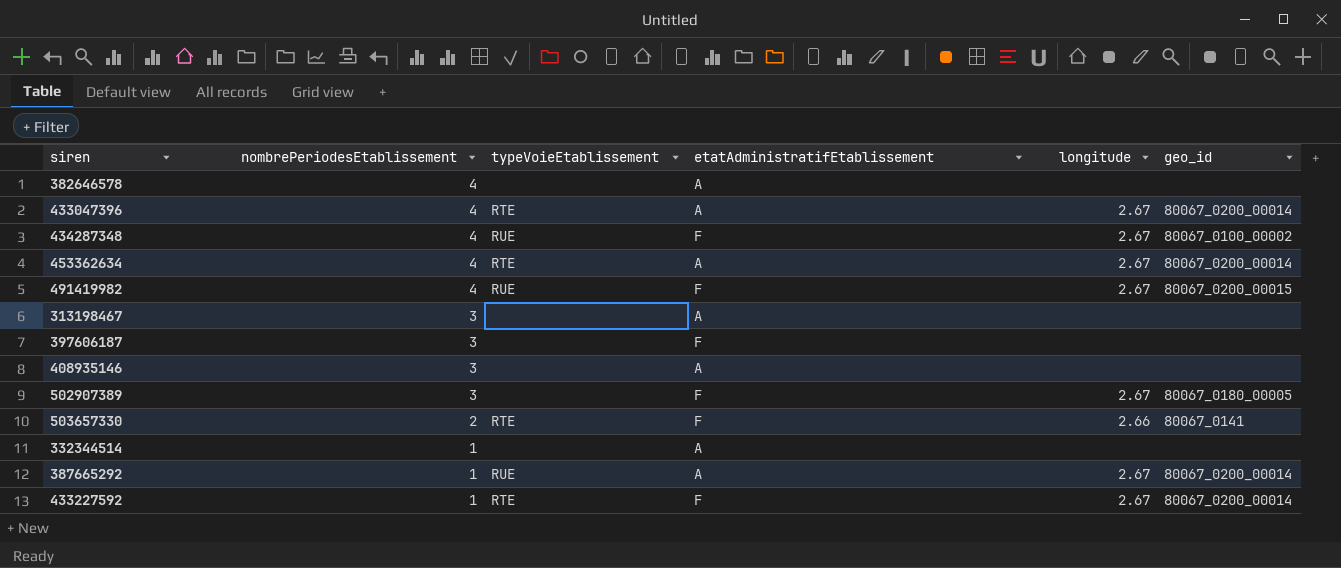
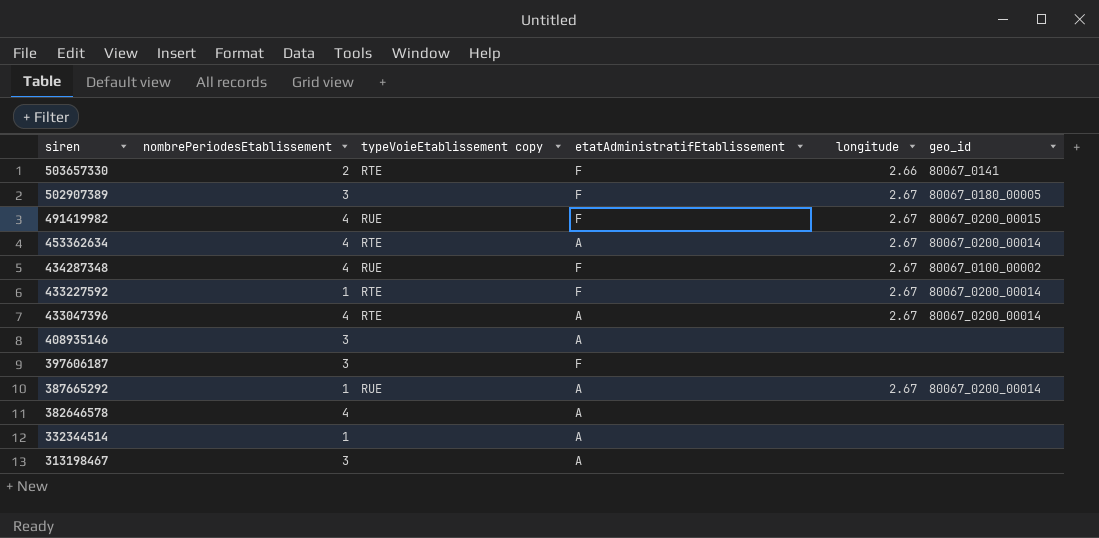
row order: nombrePeriodesEtablissement descending -> siren descending
column name: typeVoieEtablissement -> typeVoieEtablissement copy

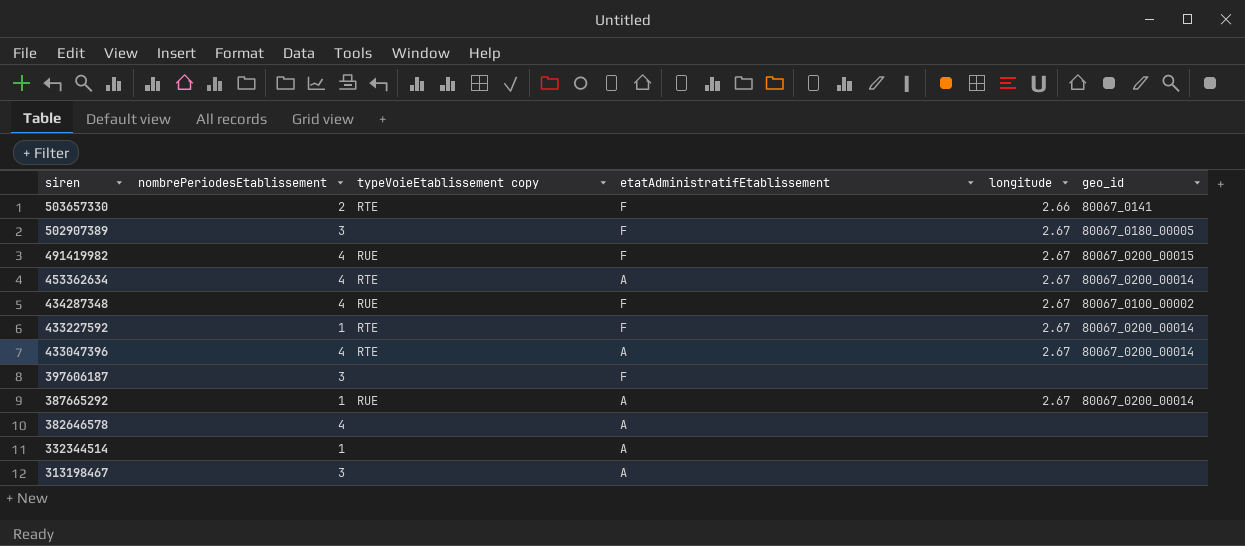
row 408935146: 3 | none | A | none | none -> none

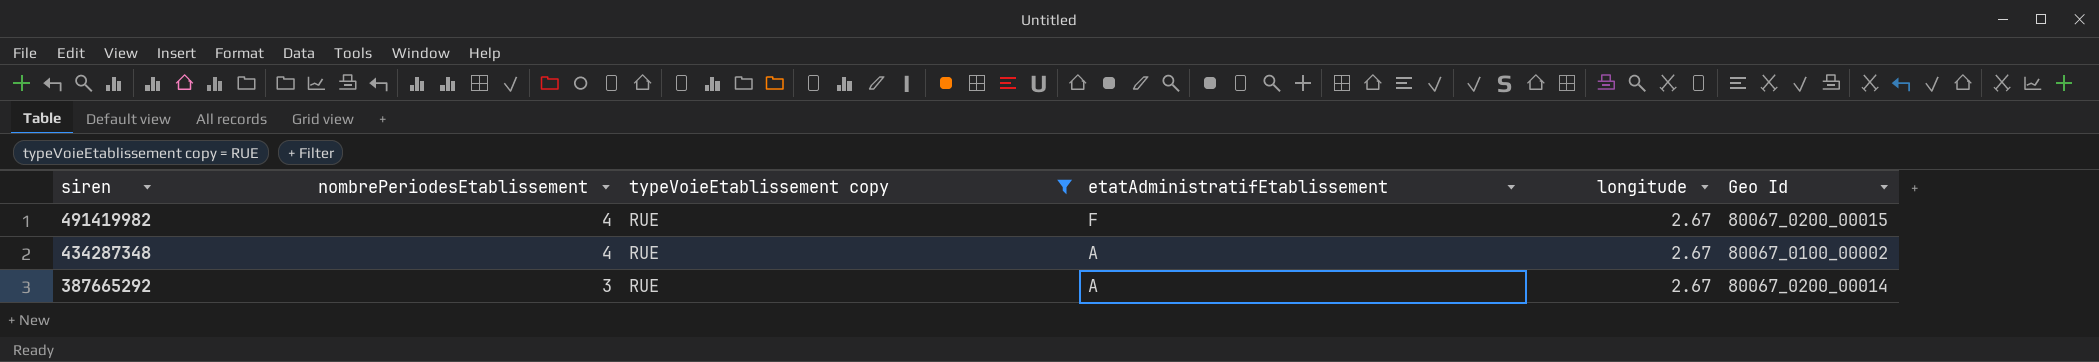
filter: none -> typeVoieEtablissement copy = RUE
column name: geo_id -> Geo Id
434287348 | etatAdministratifEtablissement: F -> A
387665292 | nombrePeriodesEtablissement: 1 -> 3

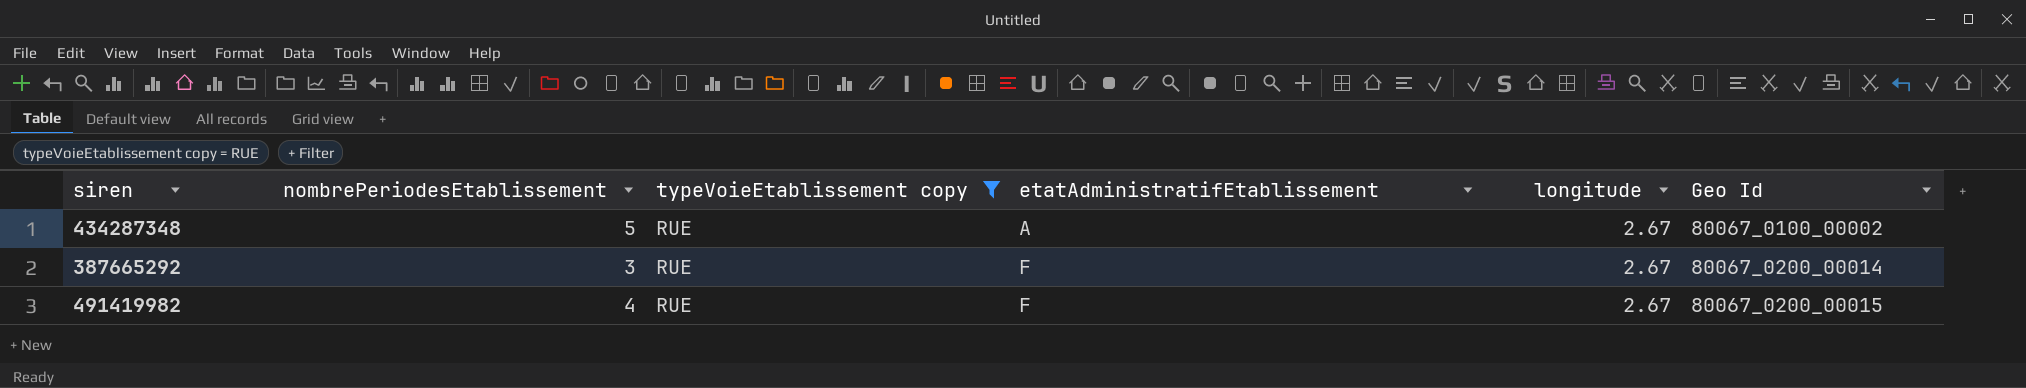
row order: siren descending -> etatAdministratifEtablissement ascending
434287348 | nombrePeriodesEtablissement: 4 -> 5
387665292 | etatAdministratifEtablissement: A -> F

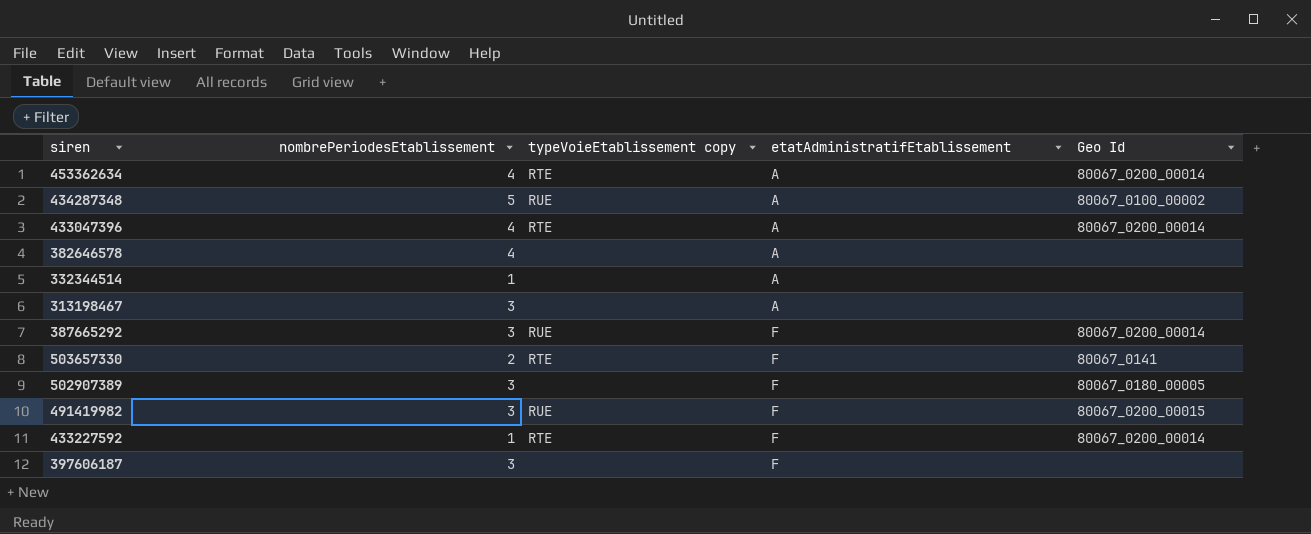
filter: typeVoieEtablissement copy = RUE -> none
column longitude | position: 5 -> none
491419982 | nombrePeriodesEtablissement: 4 -> 3

